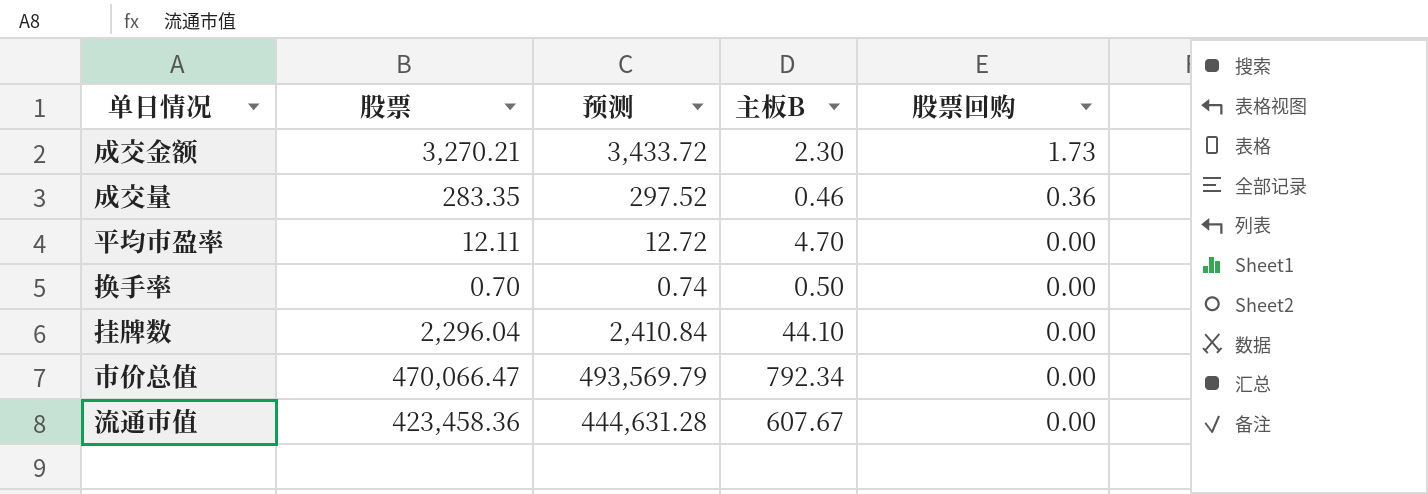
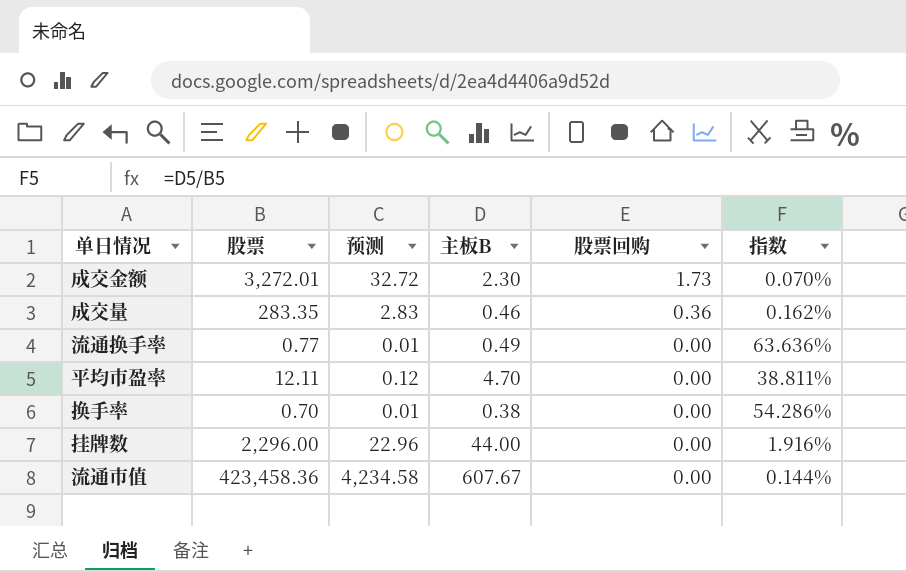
column 预测 | formula: [股票] * 1.05 -> [股票] * 0.01
column 指数 | formula: none -> [主板B] / [股票]
row 市价总值: 470,066.47 | 493,569.79 | 792.34 | 0.00 -> none
成交金额 | 股票: 3,270.21 -> 3,272.01
row 流通换手率: none -> 0.77 | 0.01 | 0.49 | 0.00 | 63.636%
换手率 | 主板B: 0.50 -> 0.38
挂牌数 | 股票: 2,296.04 -> 2,296.00
挂牌数 | 主板B: 44.10 -> 44.00

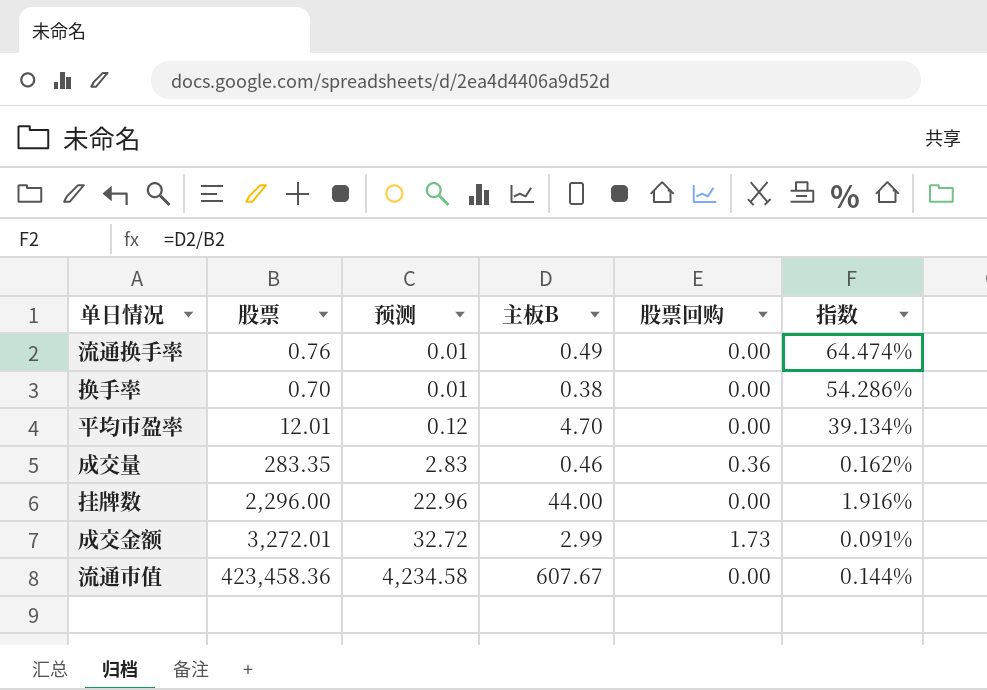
row order: 股票回购 descending -> 预测 ascending
流通换手率 | 股票: 0.77 -> 0.76
流通换手率 | 指数: 63.636% -> 64.474%
平均市盈率 | 股票: 12.11 -> 12.01
平均市盈率 | 指数: 38.811% -> 39.134%
成交金额 | 主板B: 2.30 -> 2.99
成交金额 | 指数: 0.070% -> 0.091%

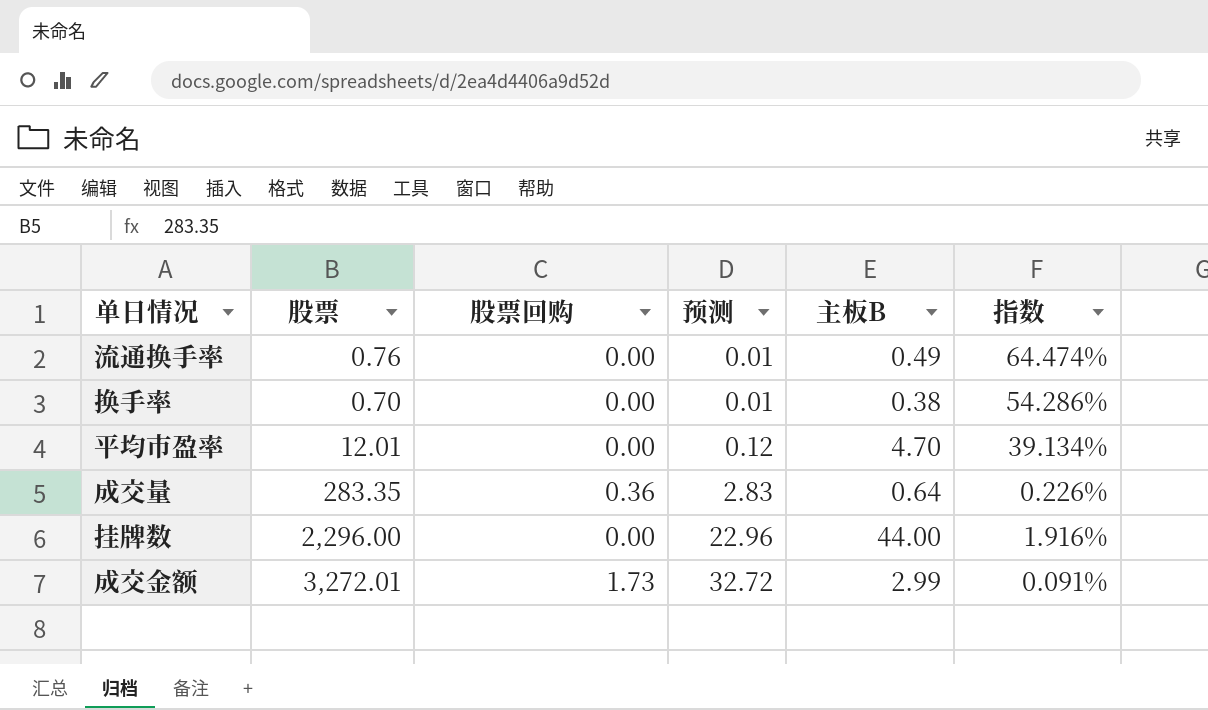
column 股票回购 | position: 5 -> 3
row 流通市值: 423,458.36 | 4,234.58 | 607.67 | 0.00 | 0.144% -> none
成交量 | 主板B: 0.46 -> 0.64
成交量 | 指数: 0.162% -> 0.226%

